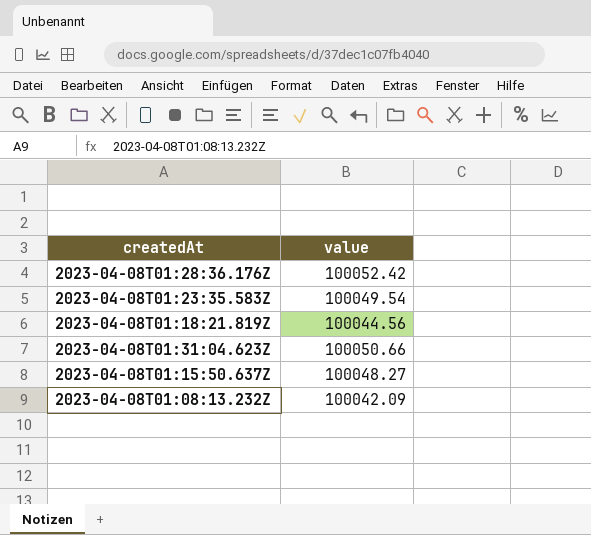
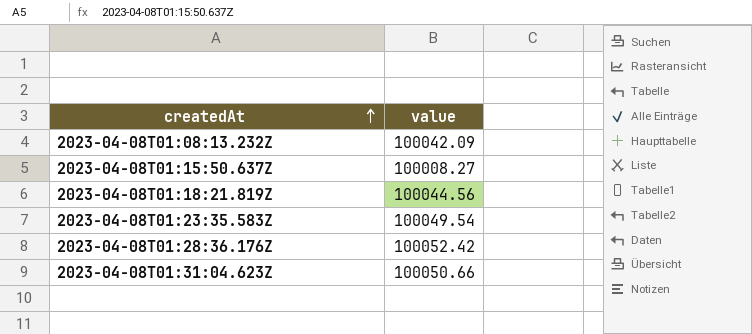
row order: none -> createdAt ascending
2023-04-08T01:15:50.637Z | value: 100048.27 -> 100008.27

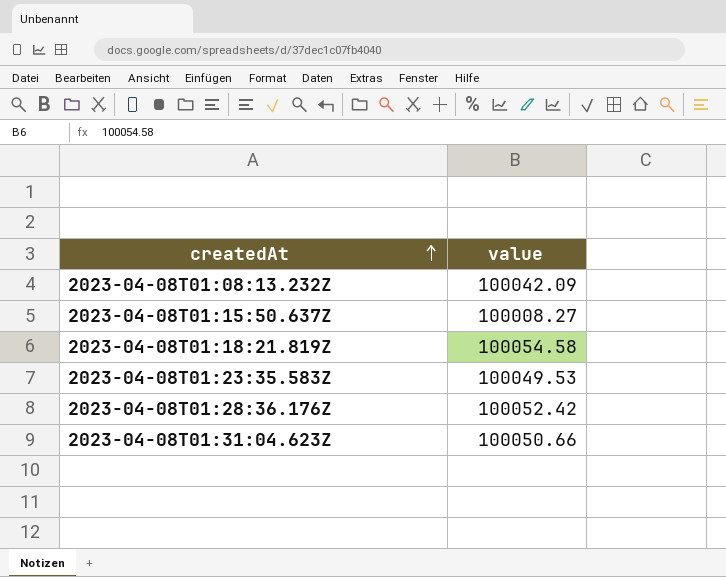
2023-04-08T01:18:21.819Z | value: 100044.56 -> 100054.58
2023-04-08T01:23:35.583Z | value: 100049.54 -> 100049.53

